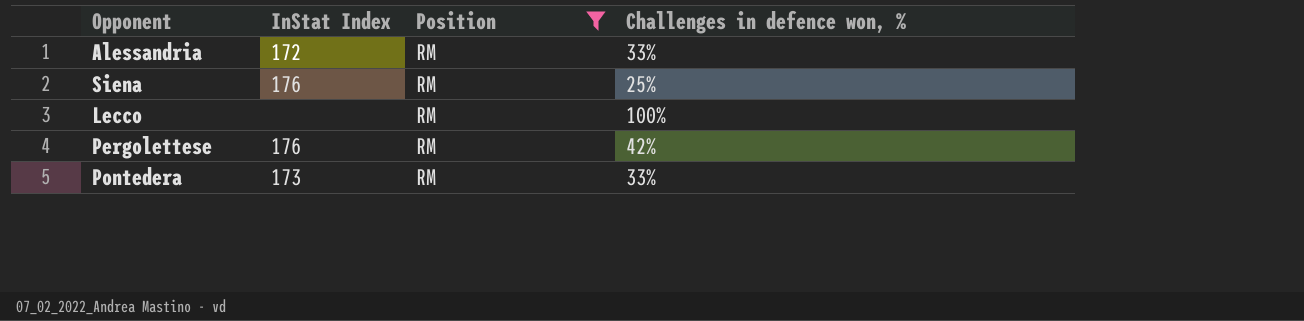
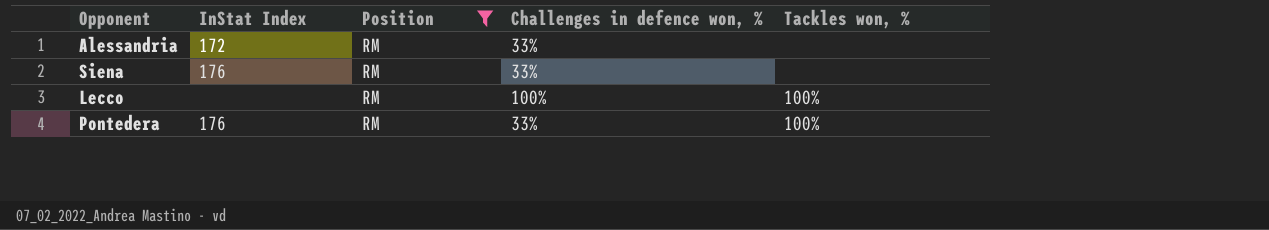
column Tackles won, % | position: none -> 5
row Pergolettese: 176 | RM | 42% -> none
Siena | Challenges in defence won, %: 25% -> 33%
Pontedera | InStat Index: 173 -> 176

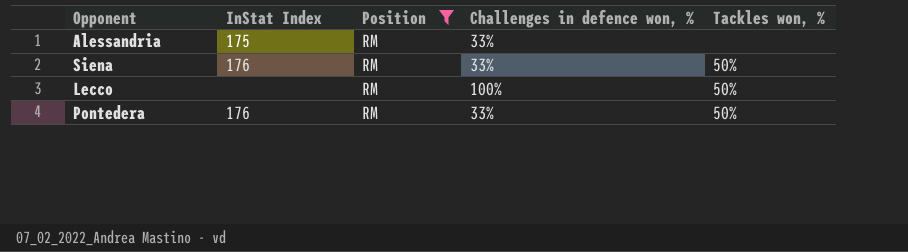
Alessandria | InStat Index: 172 -> 175
Siena | Tackles won, %: none -> 50%
Lecco | Tackles won, %: 100% -> 50%
Pontedera | Tackles won, %: 100% -> 50%

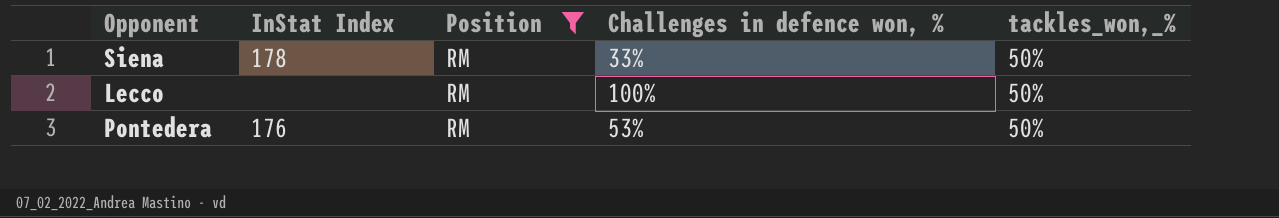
column name: Tackles won, % -> tackles_won,_%
row Alessandria: 175 | RM | 33% | none -> none
Siena | InStat Index: 176 -> 178
Pontedera | Challenges in defence won, %: 33% -> 53%

